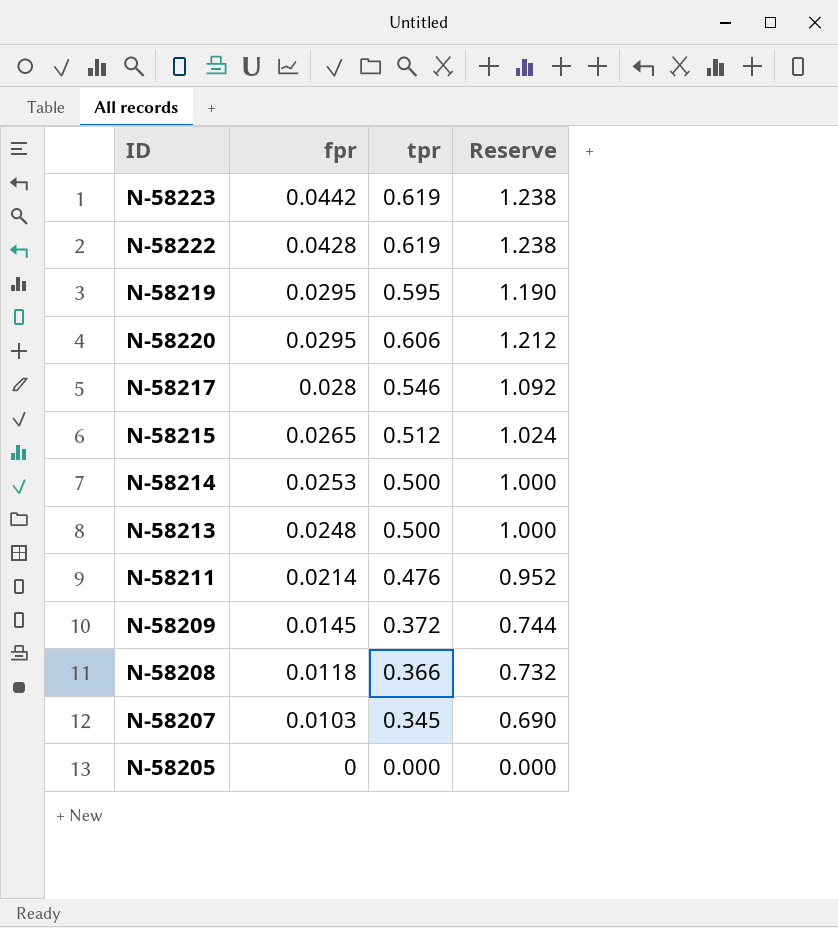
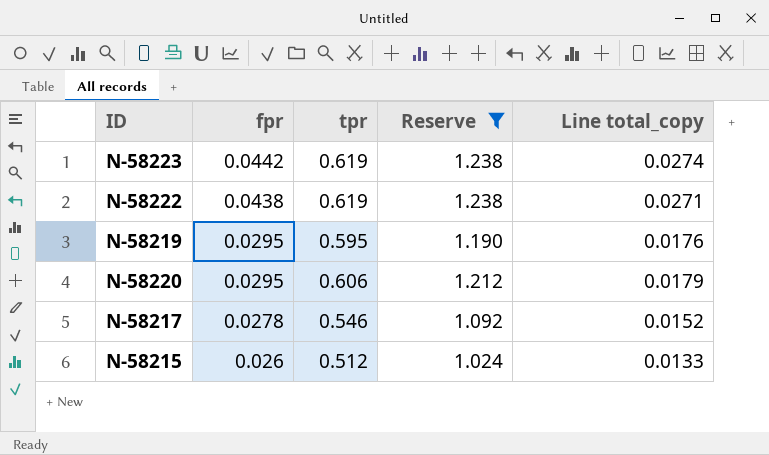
filter: none -> Reserve >= 1.024
column Line total_copy | formula: none -> [fpr] * [tpr]
N-58222 | fpr: 0.0428 -> 0.0438
N-58217 | fpr: 0.028 -> 0.0278
N-58215 | fpr: 0.0265 -> 0.026

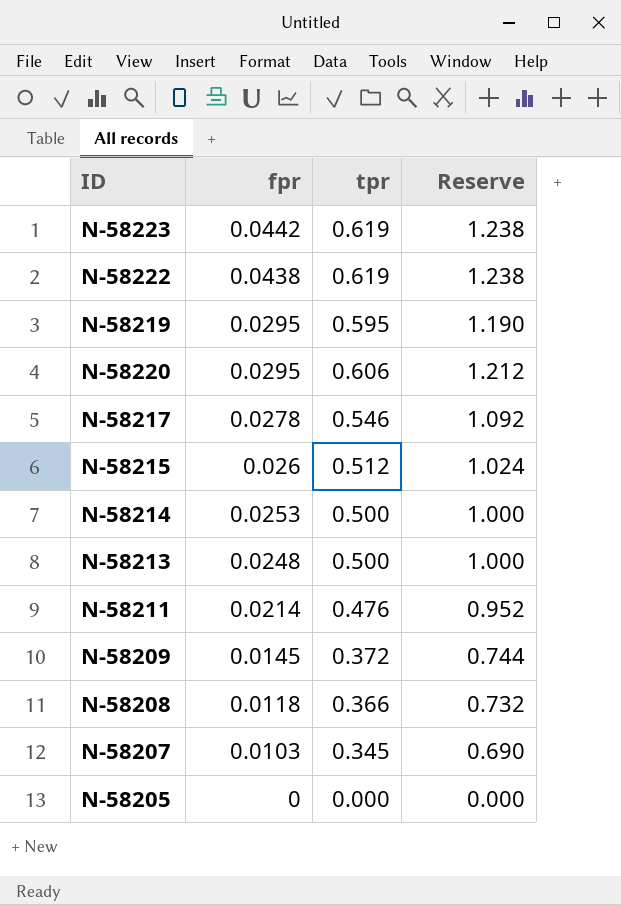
filter: Reserve >= 1.024 -> none
column Line total_copy | formula: [fpr] * [tpr] -> none

